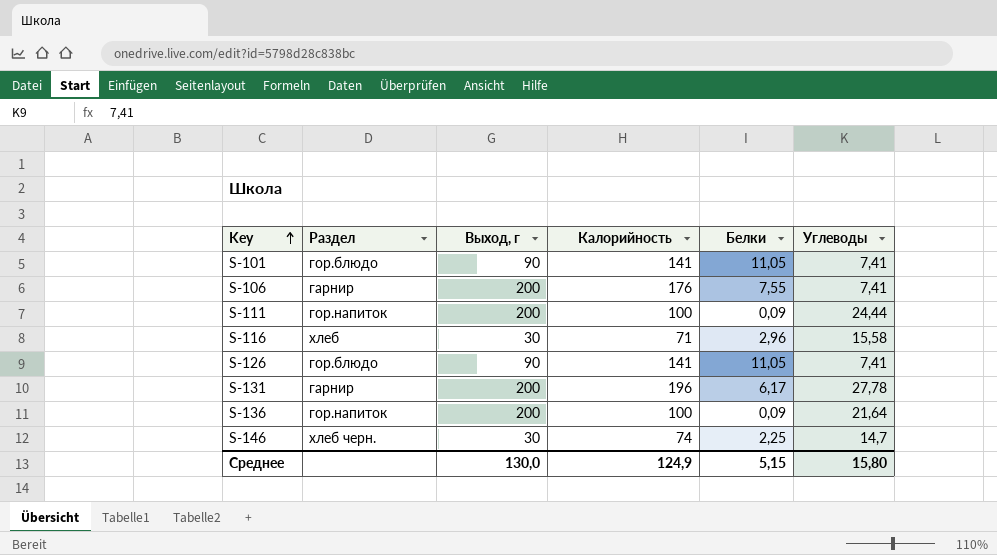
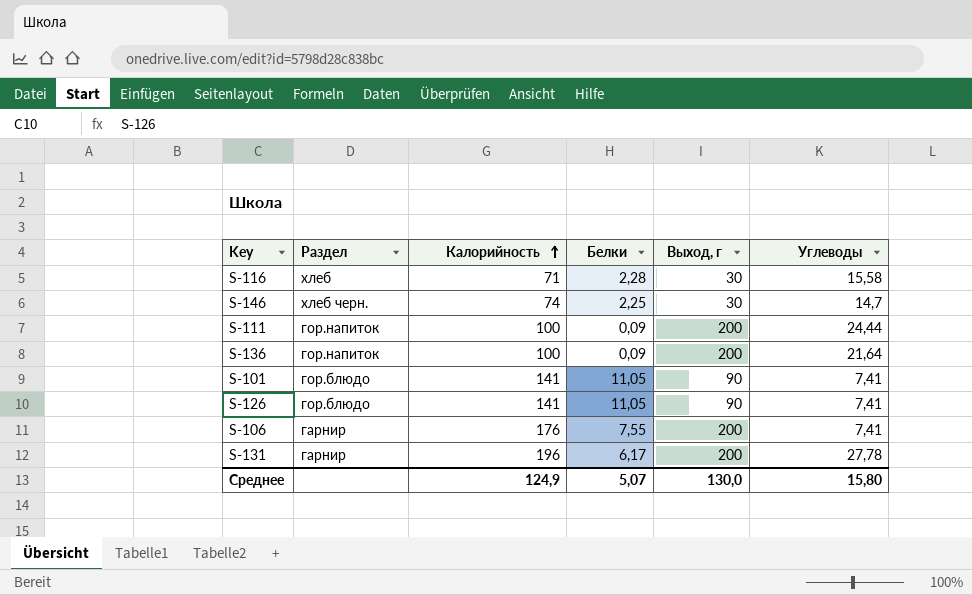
row order: Key ascending -> Калорийность ascending
column Выход, г | position: 3 -> 5
S-116 | Белки: 2,96 -> 2,28
Среднее | Белки: 5,15 -> 5,07

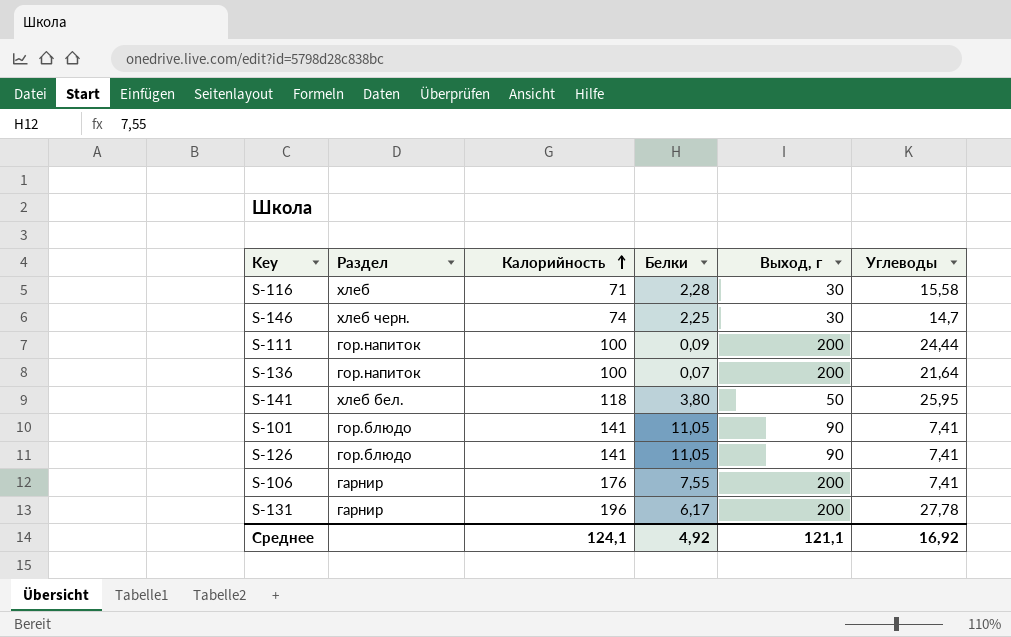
S-136 | Белки: 0,09 -> 0,07
row S-141: none -> хлеб бел. | 118 | 3,80 | 50 | 25,95
Среднее | Калорийность: 124,9 -> 124,1
Среднее | Белки: 5,07 -> 4,92
Среднее | Выход, г: 130,0 -> 121,1
Среднее | Углеводы: 15,80 -> 16,92

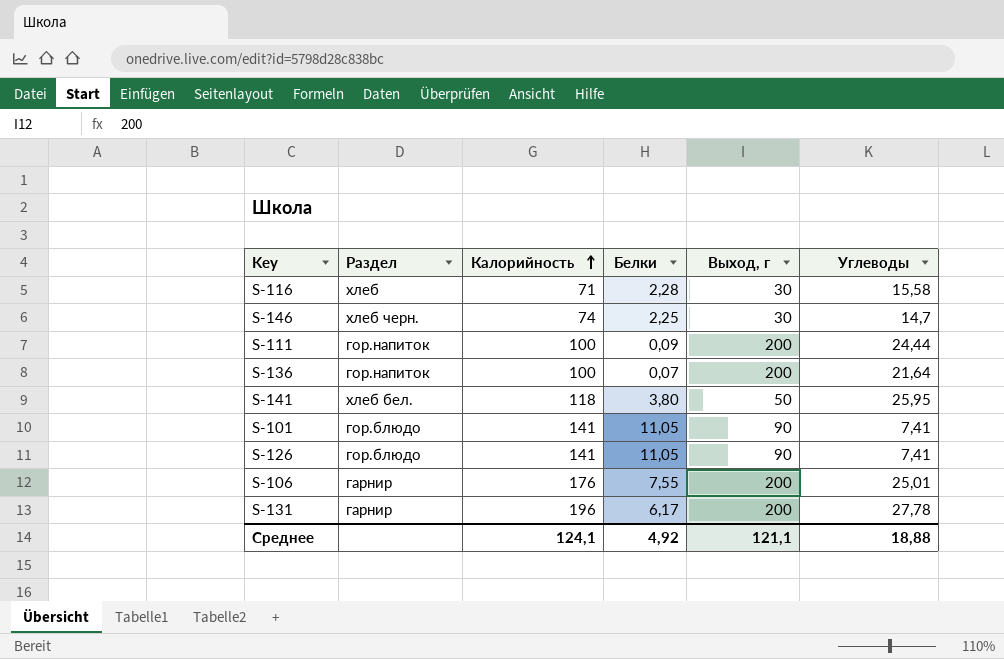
S-106 | Углеводы: 7,41 -> 25,01
Среднее | Углеводы: 16,92 -> 18,88

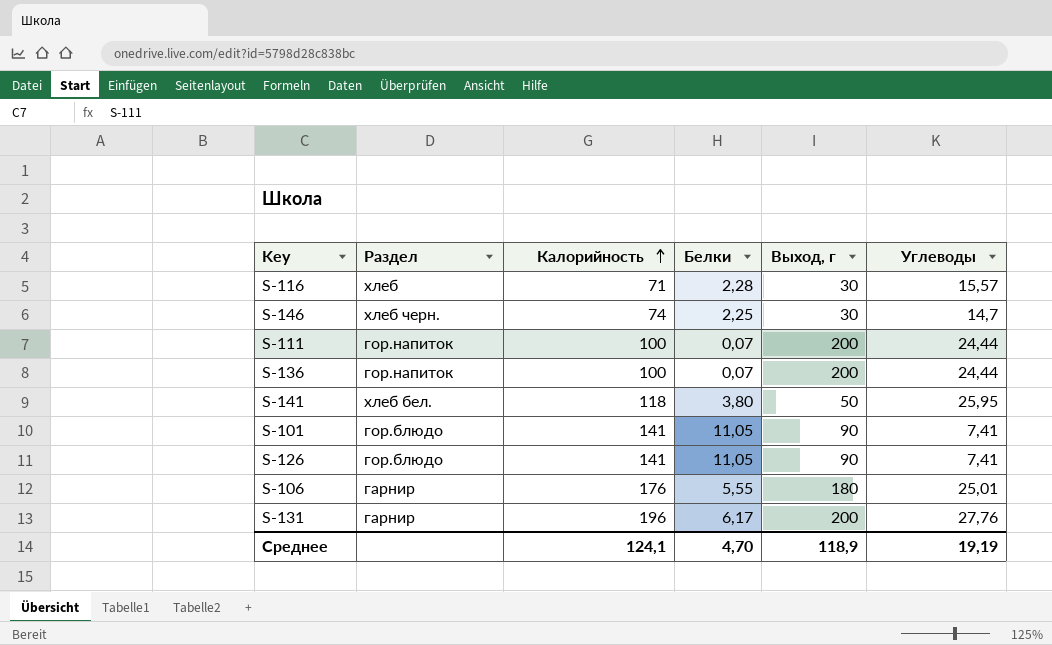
S-116 | Углеводы: 15,58 -> 15,57
S-111 | Белки: 0,09 -> 0,07
S-136 | Углеводы: 21,64 -> 24,44
S-106 | Белки: 7,55 -> 5,55
S-106 | Выход, г: 200 -> 180
S-131 | Углеводы: 27,78 -> 27,76
Среднее | Белки: 4,92 -> 4,70
Среднее | Выход, г: 121,1 -> 118,9
Среднее | Углеводы: 18,88 -> 19,19

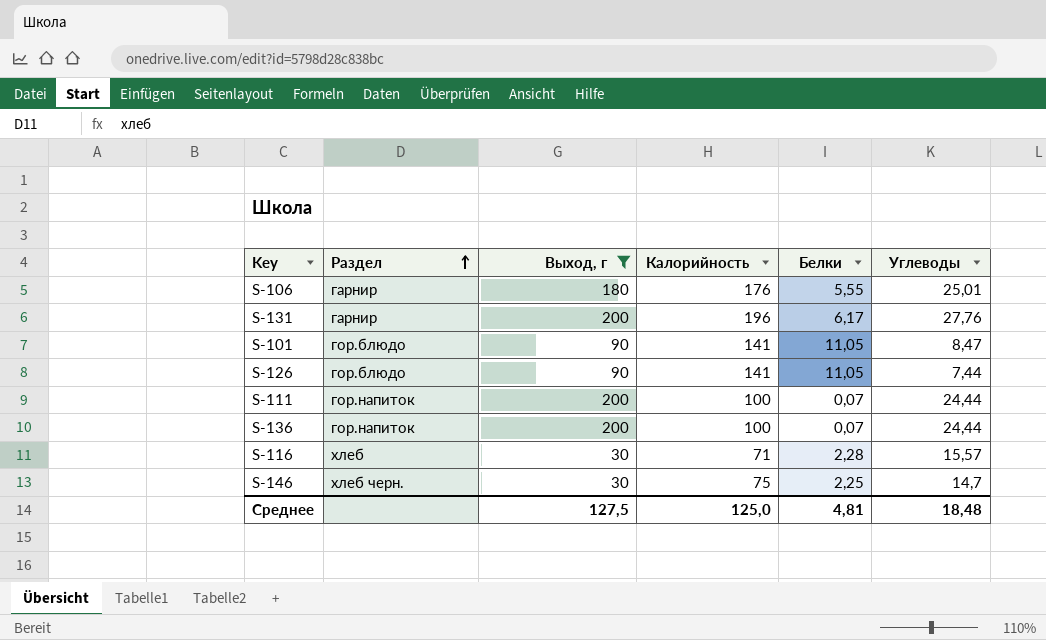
filter: none -> Выход, г != 50
row order: Калорийность ascending -> Раздел ascending
column Выход, г | position: 5 -> 3
S-101 | Углеводы: 7,41 -> 8,47
S-126 | Углеводы: 7,41 -> 7,44
S-146 | Калорийность: 74 -> 75
Среднее | Выход, г: 118,9 -> 127,5
Среднее | Калорийность: 124,1 -> 125,0
Среднее | Белки: 4,70 -> 4,81
Среднее | Углеводы: 19,19 -> 18,48

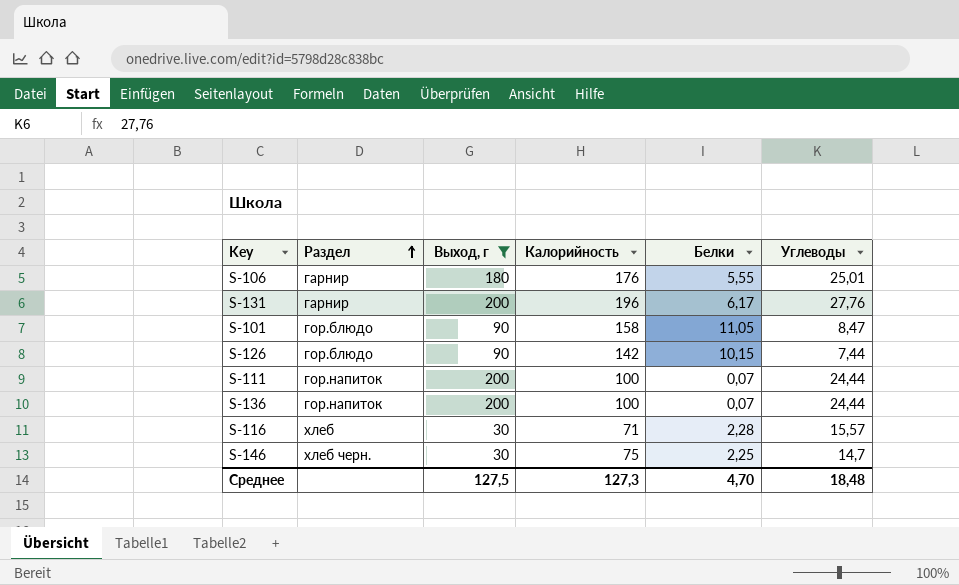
S-101 | Калорийность: 141 -> 158
S-126 | Калорийность: 141 -> 142
S-126 | Белки: 11,05 -> 10,15
Среднее | Калорийность: 125,0 -> 127,3
Среднее | Белки: 4,81 -> 4,70

